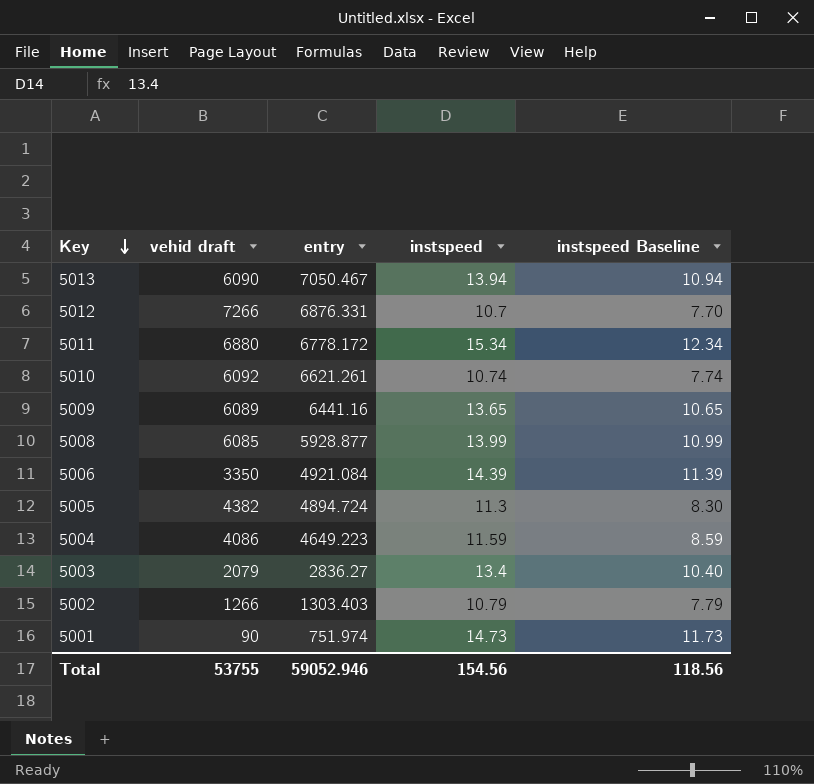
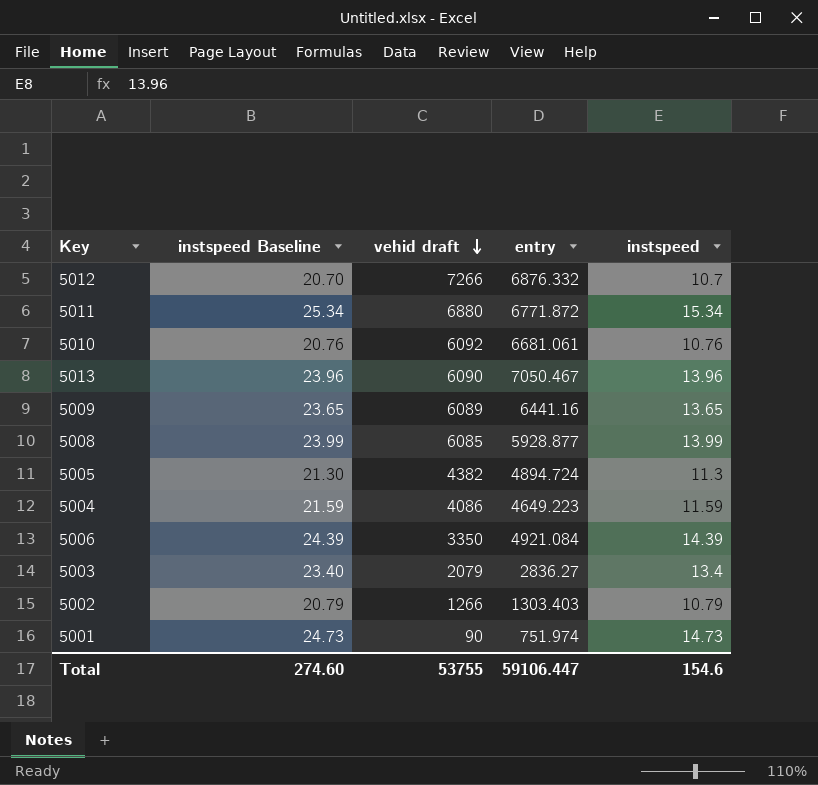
row order: Key descending -> vehid draft descending
column instspeed Baseline | formula: [instspeed] - 3 -> [instspeed] + 10
column instspeed Baseline | position: 5 -> 2
5012 | entry: 6876.331 -> 6876.332
5011 | entry: 6778.172 -> 6771.872
5010 | entry: 6621.261 -> 6681.061
5010 | instspeed: 10.74 -> 10.76
5013 | instspeed: 13.94 -> 13.96
Total | instspeed Baseline: 118.56 -> 274.60
Total | entry: 59052.946 -> 59106.447
Total | instspeed: 154.56 -> 154.6

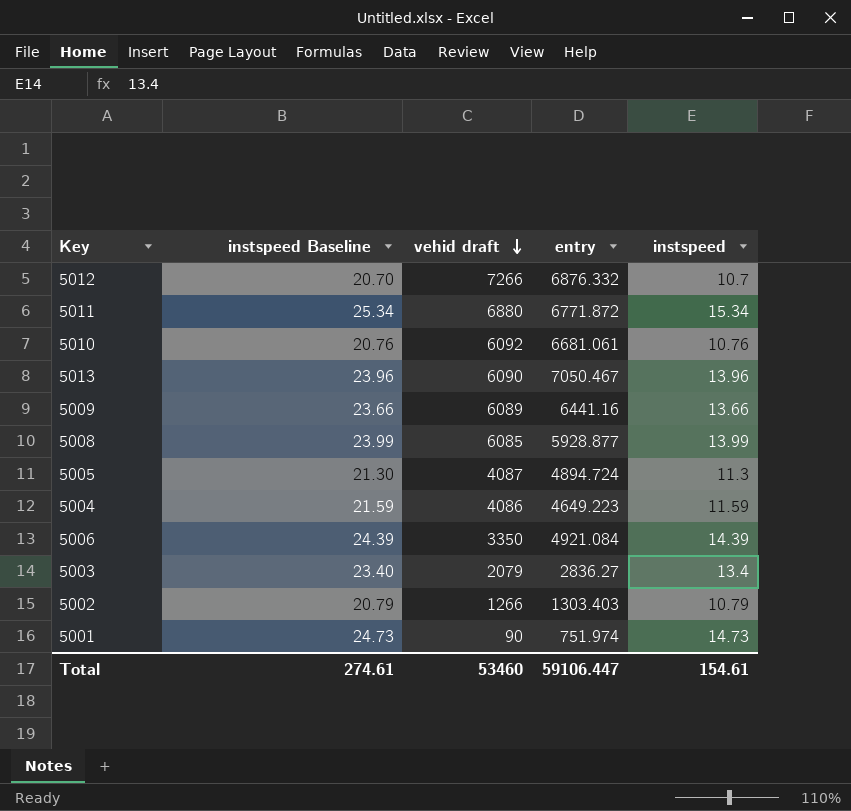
5009 | instspeed Baseline: 23.65 -> 23.66
5009 | instspeed: 13.65 -> 13.66
5005 | vehid draft: 4382 -> 4087
Total | instspeed Baseline: 274.60 -> 274.61
Total | vehid draft: 53755 -> 53460
Total | instspeed: 154.6 -> 154.61

